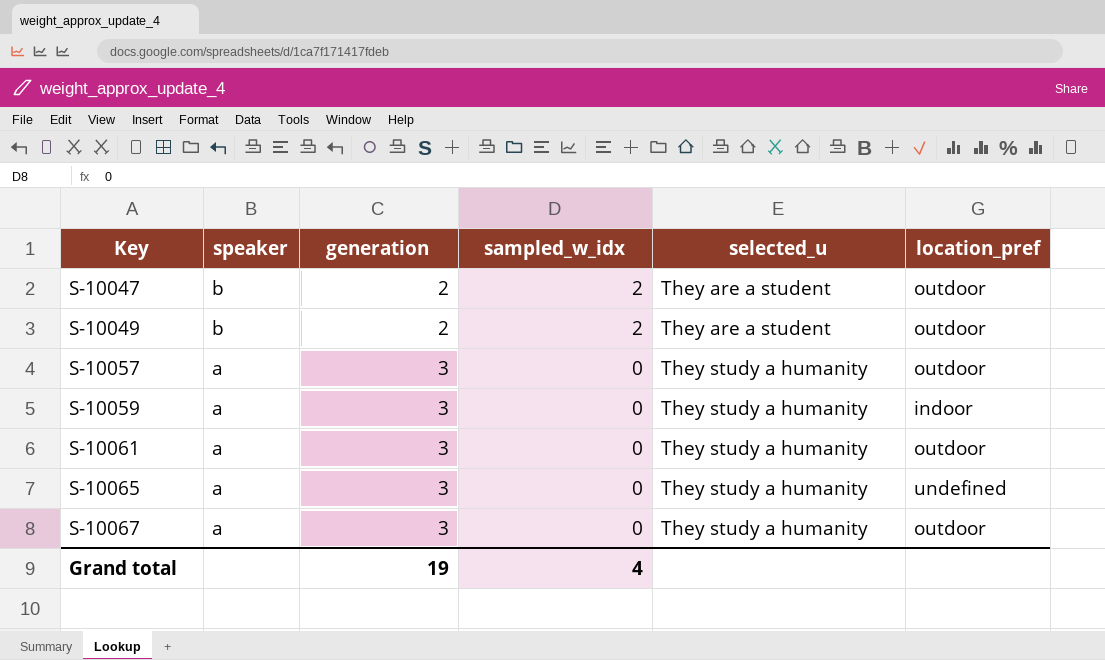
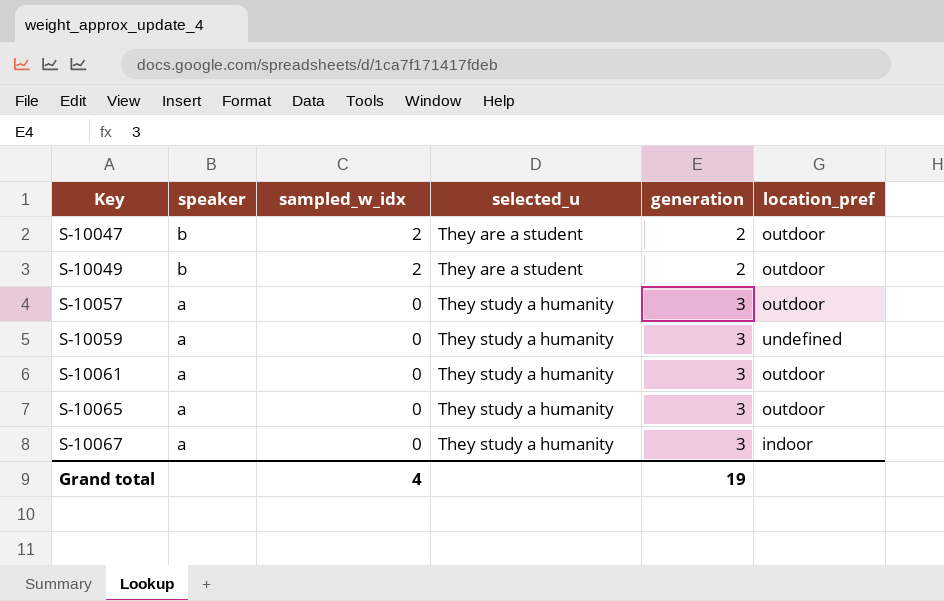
column generation | position: 3 -> 5
S-10059 | location_pref: indoor -> undefined
S-10065 | location_pref: undefined -> outdoor
S-10067 | location_pref: outdoor -> indoor

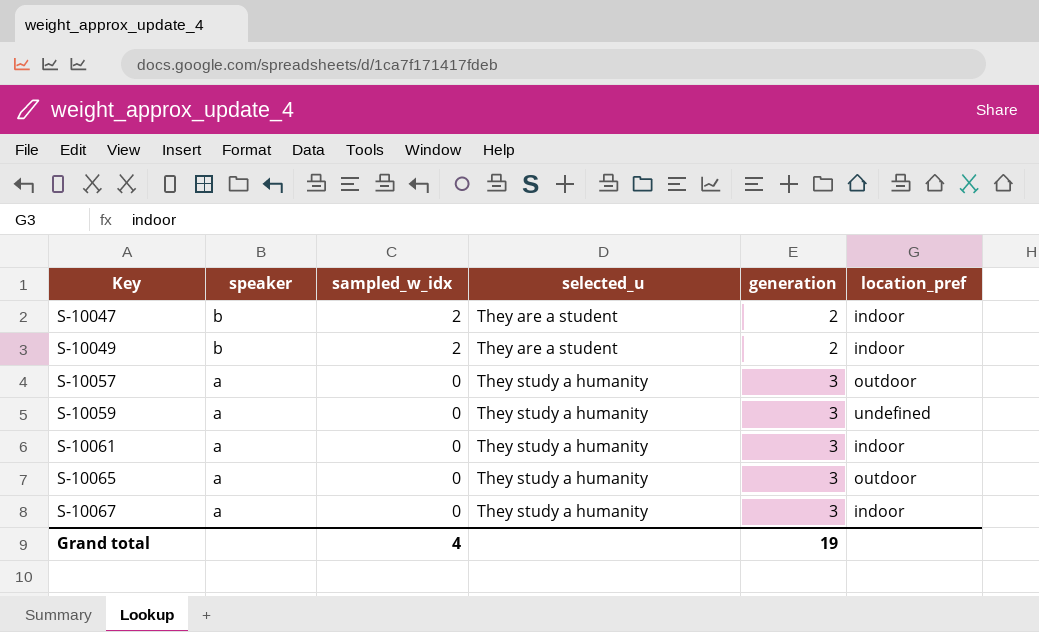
S-10047 | location_pref: outdoor -> indoor
S-10049 | location_pref: outdoor -> indoor
S-10061 | location_pref: outdoor -> indoor

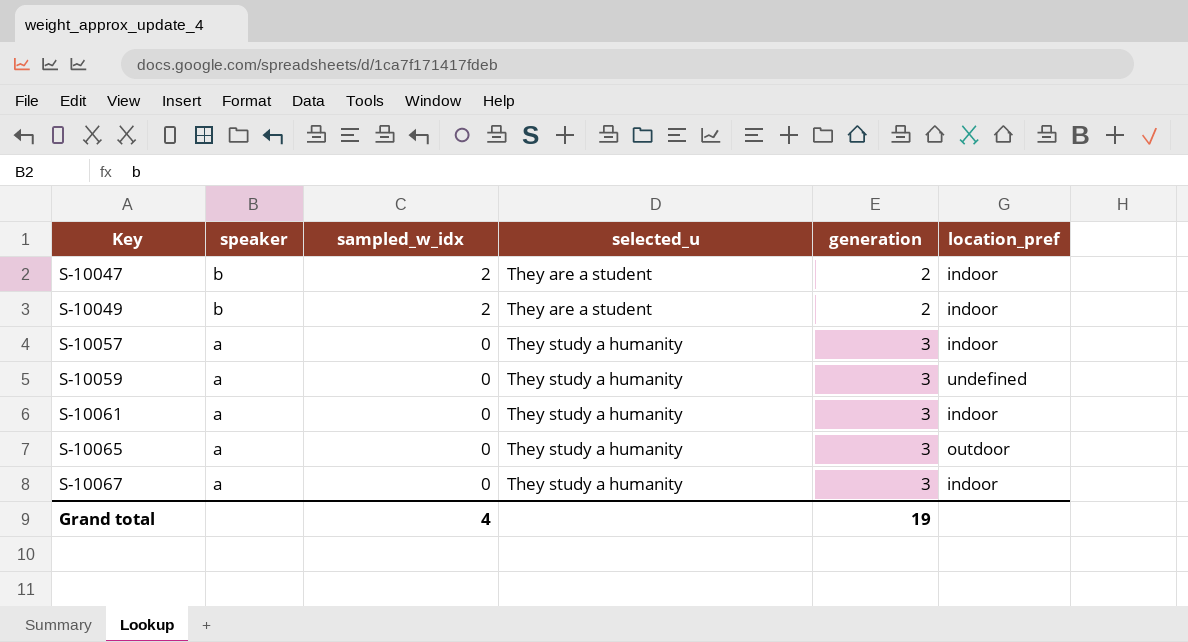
S-10057 | location_pref: outdoor -> indoor

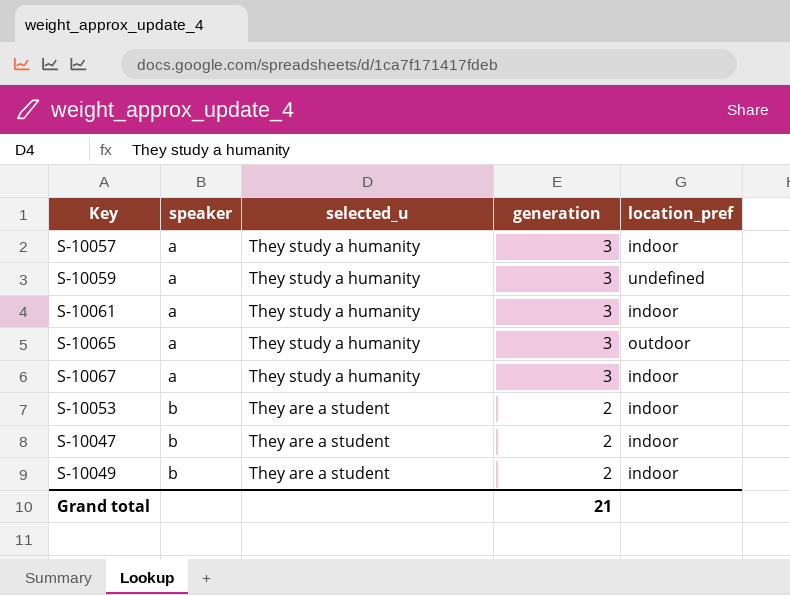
row order: Key ascending -> speaker ascending
column sampled_w_idx | position: 3 -> none
row S-10053: none -> b | They are a student | 2 | indoor
Grand total | generation: 19 -> 21

